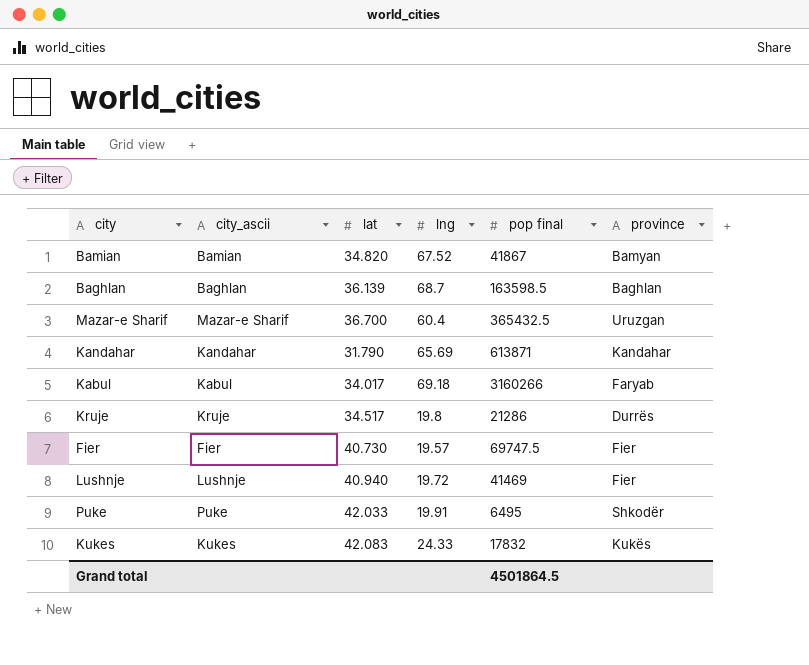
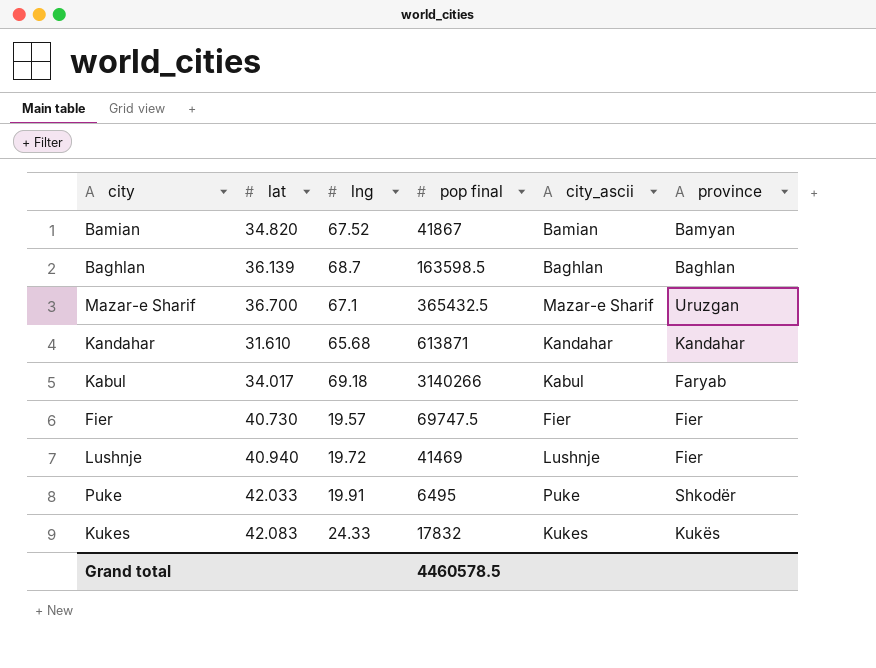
column city_ascii | position: 2 -> 5
row Kruje: Kruje | 34.517 | 19.8 | 21286 | Durrës -> none
Mazar-e Sharif | lng: 60.4 -> 67.1
Kandahar | lat: 31.790 -> 31.610
Kandahar | lng: 65.69 -> 65.68
Kabul | pop final: 3160266 -> 3140266
Grand total | pop final: 4501864.5 -> 4460578.5

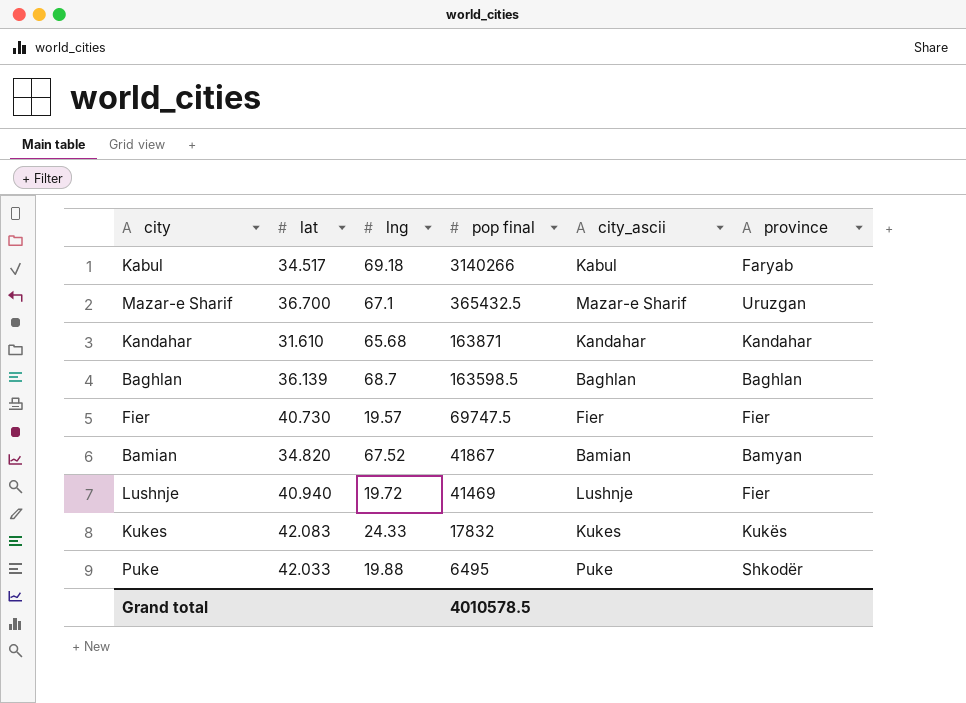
row order: none -> pop final descending
Kabul | lat: 34.017 -> 34.517
Kandahar | pop final: 613871 -> 163871
Puke | lng: 19.91 -> 19.88
Grand total | pop final: 4460578.5 -> 4010578.5

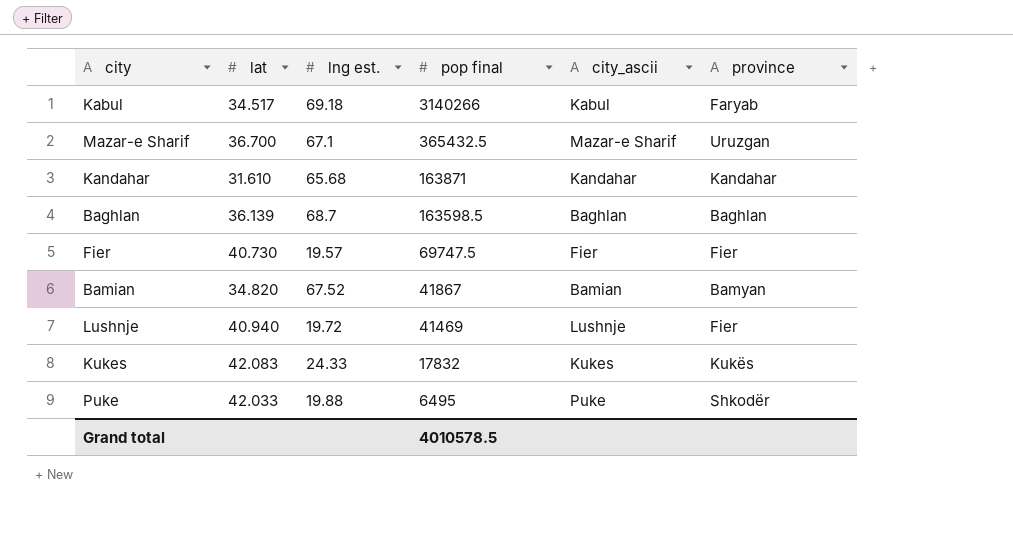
column name: lng -> lng est.

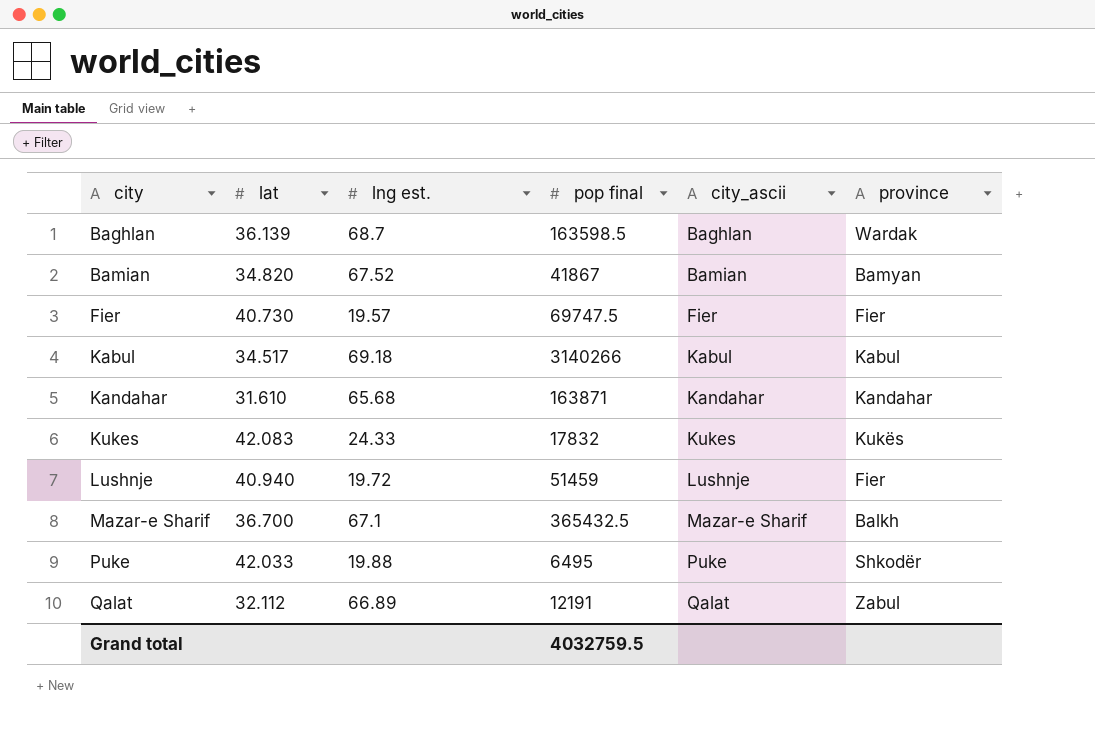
row order: pop final descending -> city ascending
Baghlan | province: Baghlan -> Wardak
Kabul | province: Faryab -> Kabul
Lushnje | pop final: 41469 -> 51459
Mazar-e Sharif | province: Uruzgan -> Balkh
row Qalat: none -> 32.112 | 66.89 | 12191 | Qalat | Zabul
Grand total | pop final: 4010578.5 -> 4032759.5

